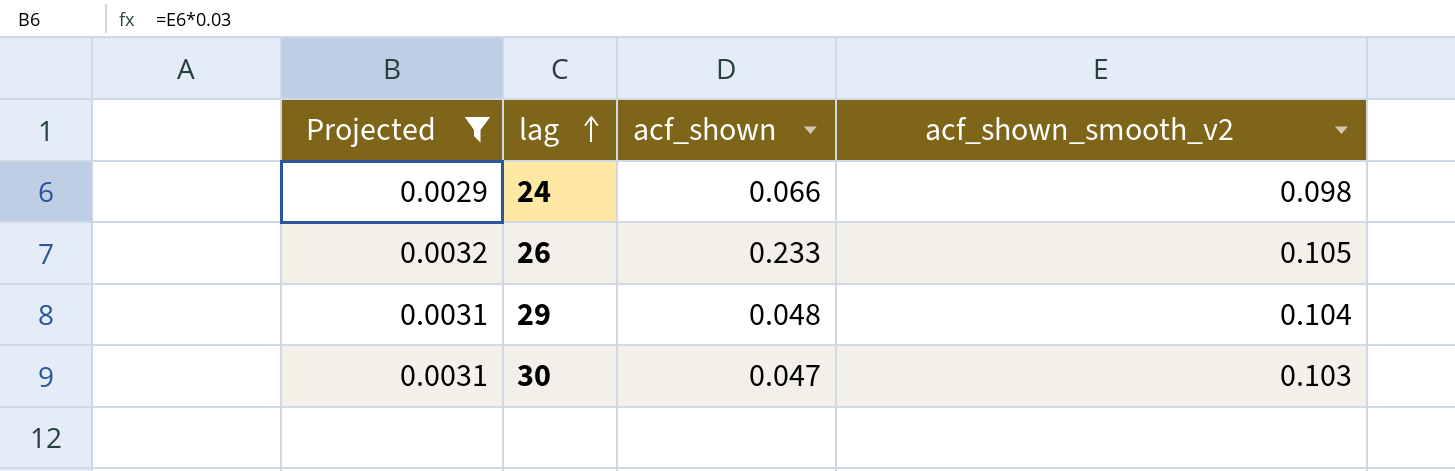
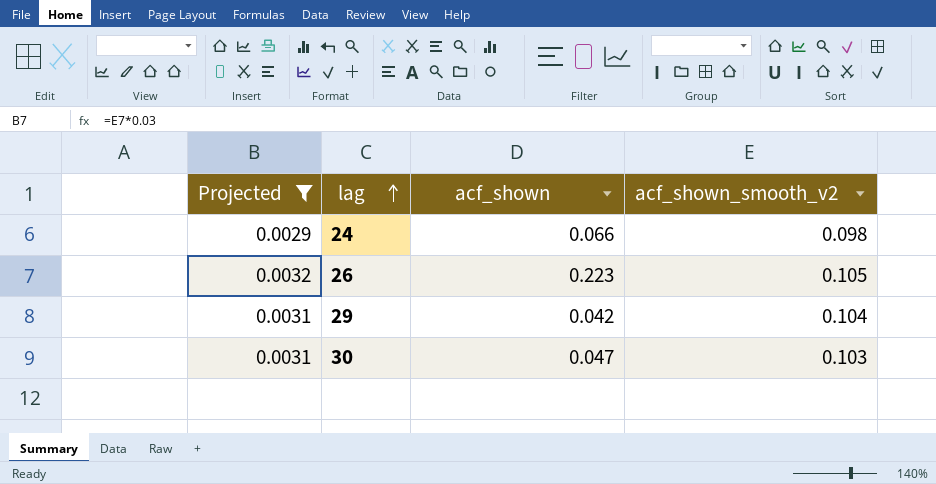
26 | acf_shown: 0.233 -> 0.223
29 | acf_shown: 0.048 -> 0.042

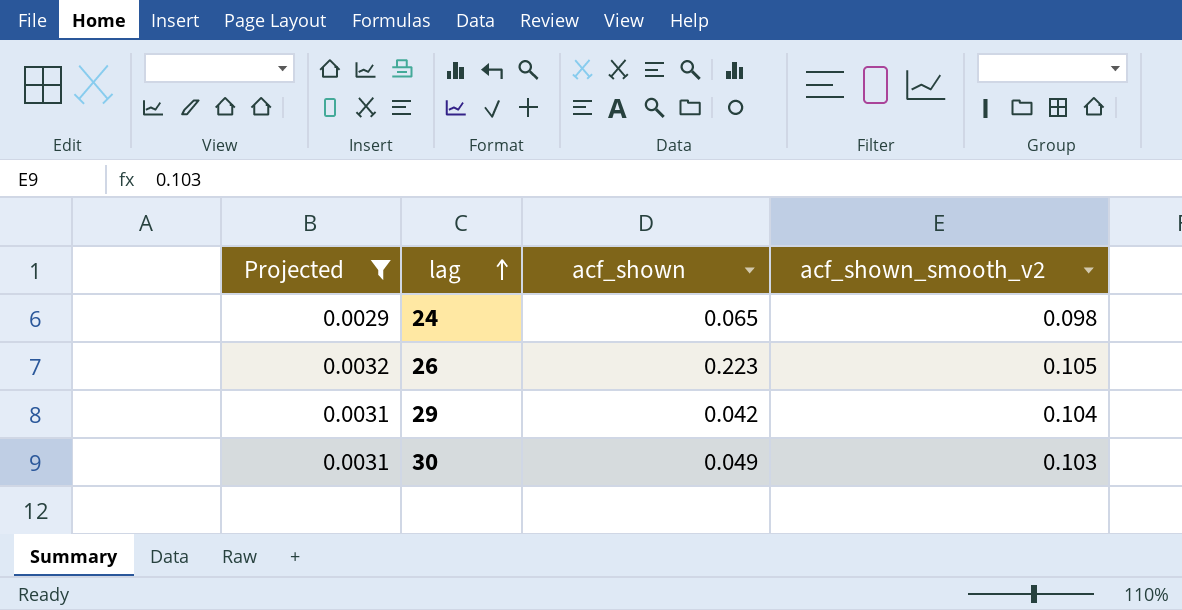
24 | acf_shown: 0.066 -> 0.065
30 | acf_shown: 0.047 -> 0.049

